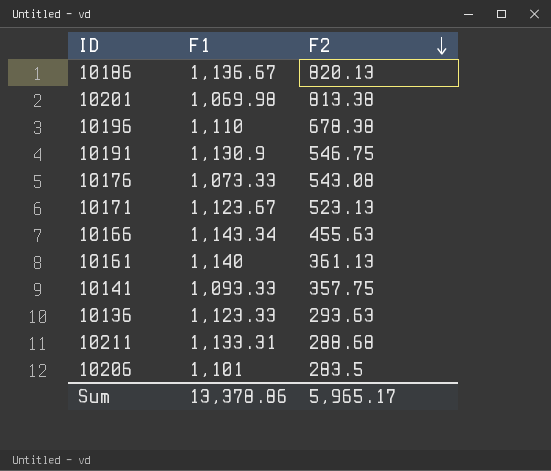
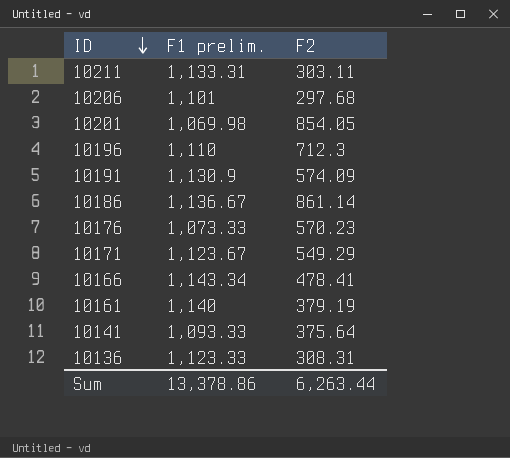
row order: F2 descending -> ID descending
column name: F1 -> F1 prelim.
10211 | F2: 288.68 -> 303.11
10206 | F2: 283.5 -> 297.68
10201 | F2: 813.38 -> 854.05
10196 | F2: 678.38 -> 712.3
10191 | F2: 546.75 -> 574.09
10186 | F2: 820.13 -> 861.14
10176 | F2: 543.08 -> 570.23
10171 | F2: 523.13 -> 549.29
10166 | F2: 455.63 -> 478.41
10161 | F2: 361.13 -> 379.19
10141 | F2: 357.75 -> 375.64
10136 | F2: 293.63 -> 308.31
Sum | F2: 5,965.17 -> 6,263.44

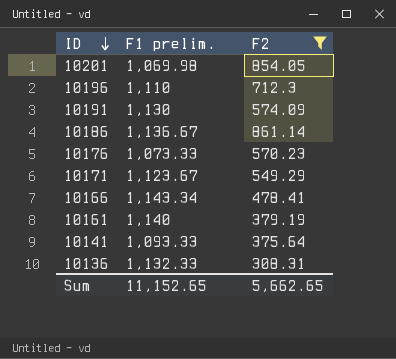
filter: none -> F2 >= 308.31
10191 | F1 prelim.: 1,130.9 -> 1,130
10136 | F1 prelim.: 1,123.33 -> 1,132.33
Sum | F1 prelim.: 13,378.86 -> 11,152.65
Sum | F2: 6,263.44 -> 5,662.65

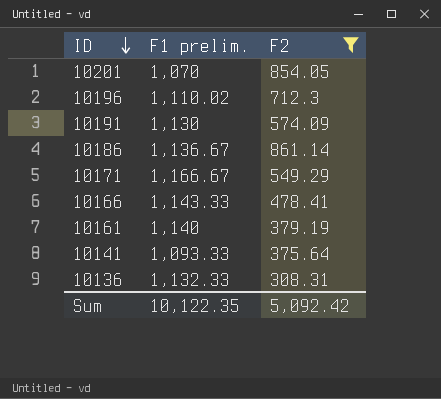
row 10176: 1,073.33 | 570.23 -> none
10201 | F1 prelim.: 1,069.98 -> 1,070
10196 | F1 prelim.: 1,110 -> 1,110.02
10171 | F1 prelim.: 1,123.67 -> 1,166.67
10166 | F1 prelim.: 1,143.34 -> 1,143.33
Sum | F1 prelim.: 11,152.65 -> 10,122.35
Sum | F2: 5,662.65 -> 5,092.42

